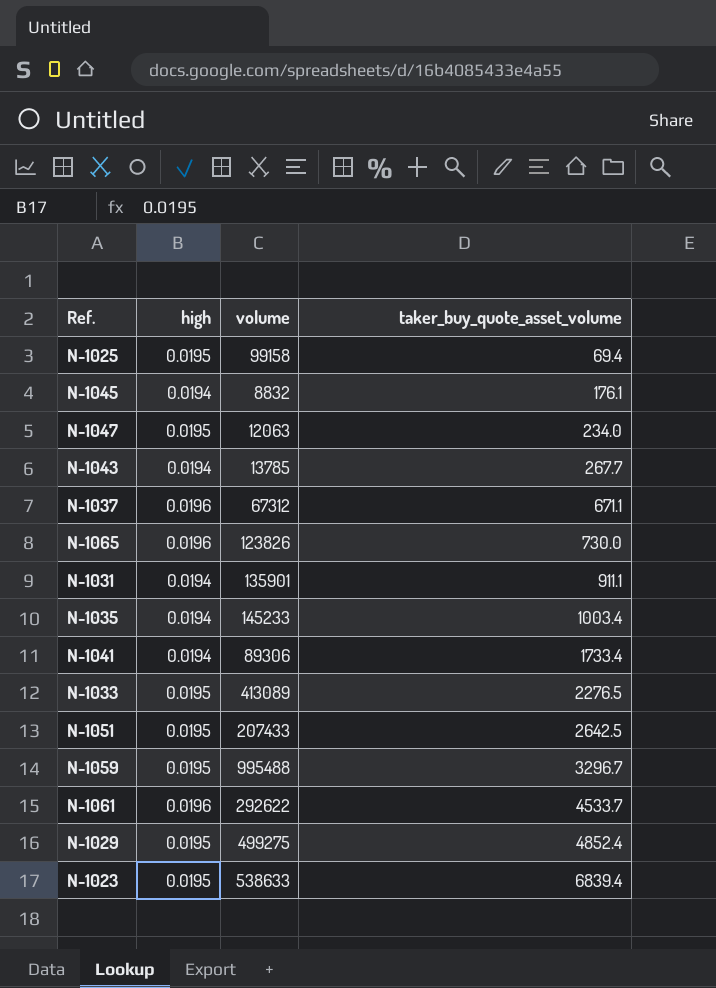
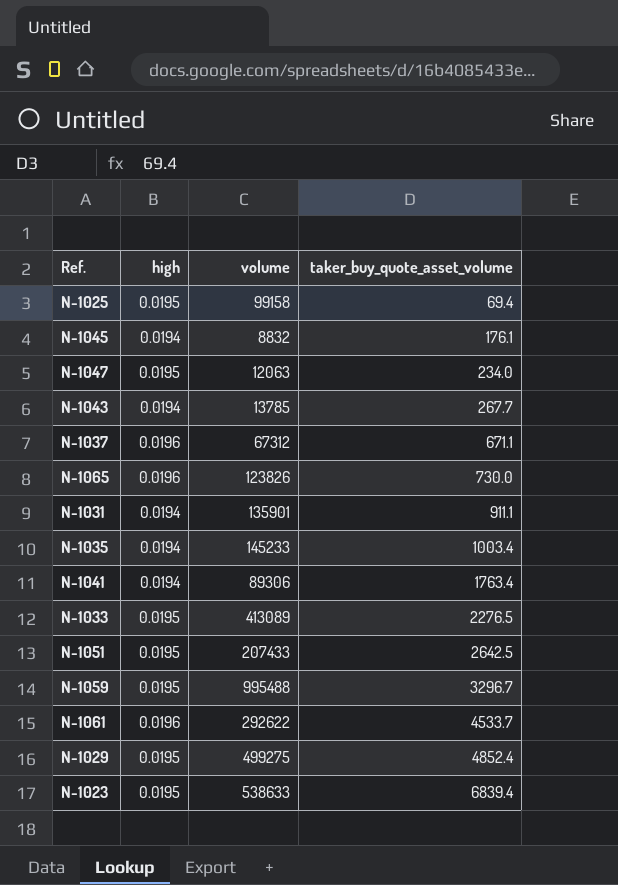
N-1041 | taker_buy_quote_asset_volume: 1733.4 -> 1763.4

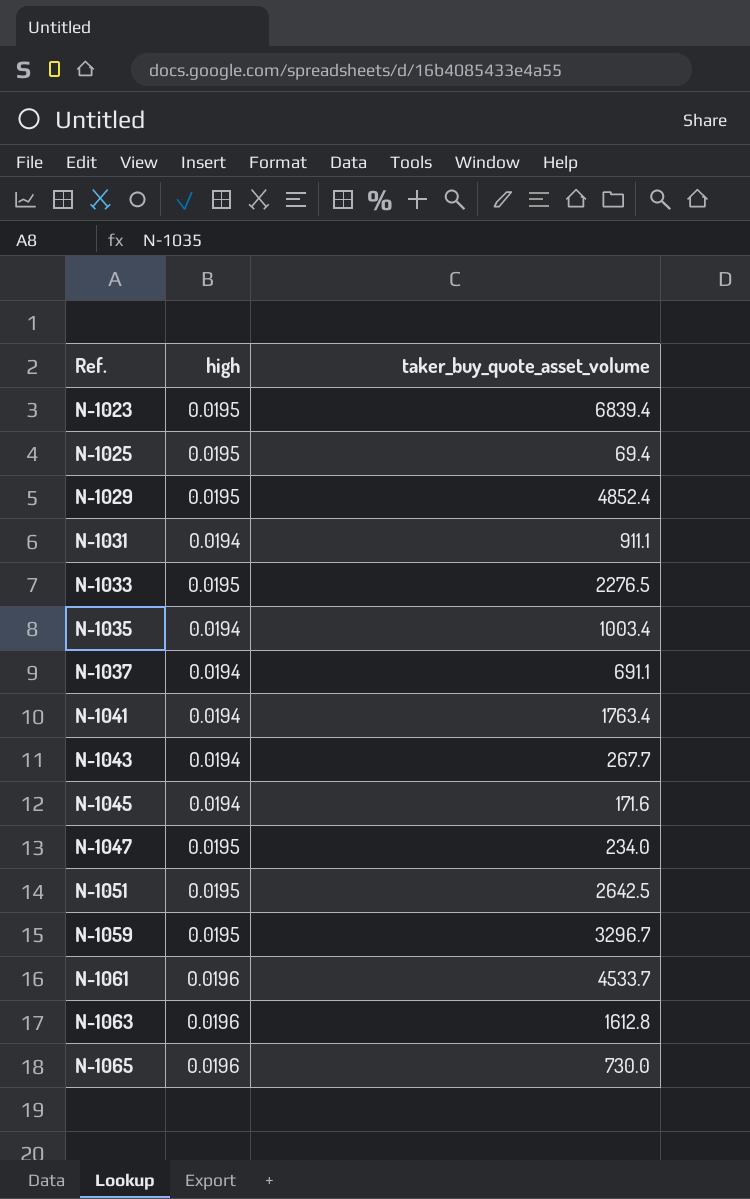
row order: taker_buy_quote_asset_volume ascending -> Ref. ascending
column volume | position: 3 -> none
N-1037 | high: 0.0196 -> 0.0194
N-1037 | taker_buy_quote_asset_volume: 671.1 -> 691.1
N-1045 | taker_buy_quote_asset_volume: 176.1 -> 171.6
row N-1063: none -> 0.0196 | 1612.8

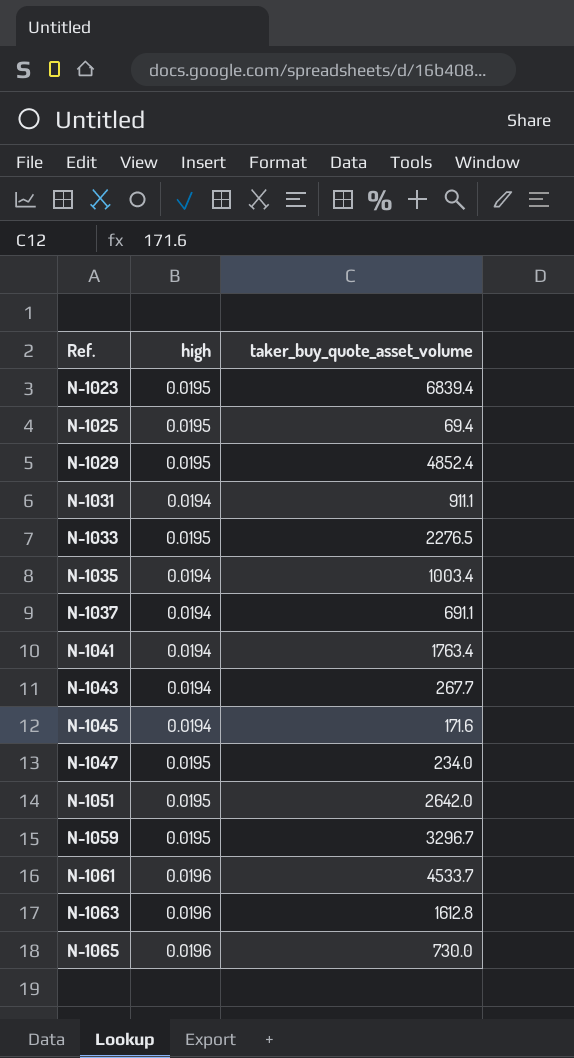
N-1051 | taker_buy_quote_asset_volume: 2642.5 -> 2642.0

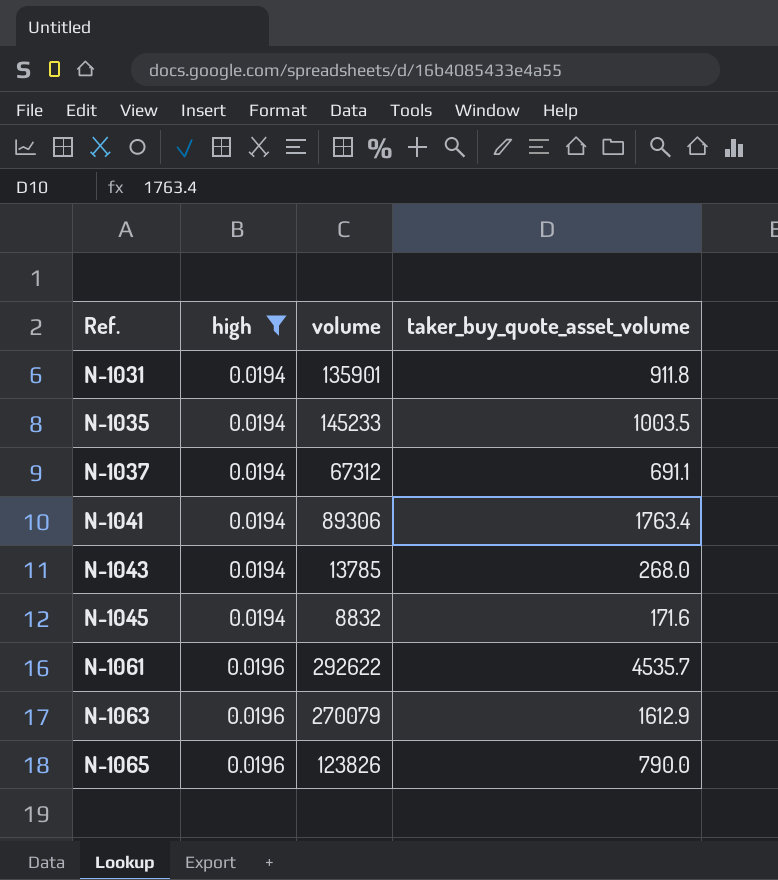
filter: none -> high != 0.0195
column volume | position: none -> 3
N-1031 | taker_buy_quote_asset_volume: 911.1 -> 911.8
N-1035 | taker_buy_quote_asset_volume: 1003.4 -> 1003.5
N-1043 | taker_buy_quote_asset_volume: 267.7 -> 268.0
N-1061 | taker_buy_quote_asset_volume: 4533.7 -> 4535.7
N-1063 | taker_buy_quote_asset_volume: 1612.8 -> 1612.9
N-1065 | taker_buy_quote_asset_volume: 730.0 -> 790.0

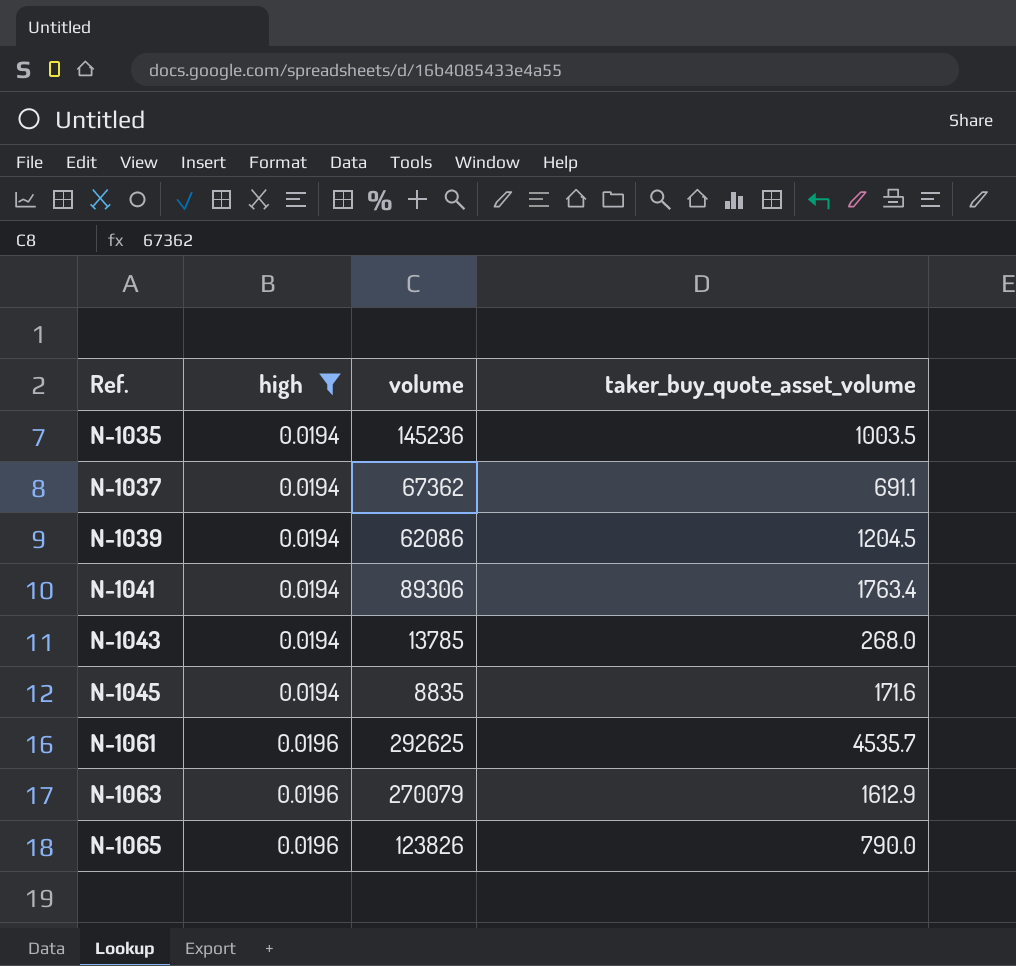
row N-1031: 0.0194 | 135901 | 911.8 -> none
N-1035 | volume: 145233 -> 145236
N-1037 | volume: 67312 -> 67362
row N-1039: none -> 0.0194 | 62086 | 1204.5
N-1045 | volume: 8832 -> 8835
N-1061 | volume: 292622 -> 292625

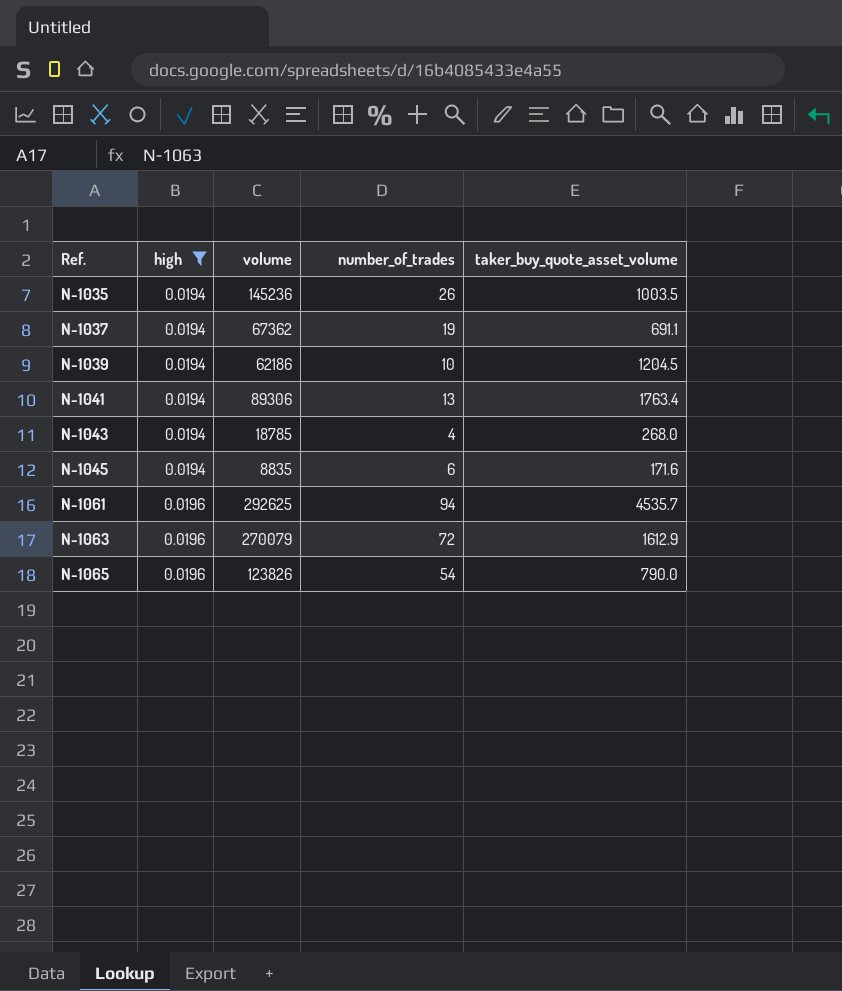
column number_of_trades | position: none -> 4
N-1039 | volume: 62086 -> 62186
N-1043 | volume: 13785 -> 18785

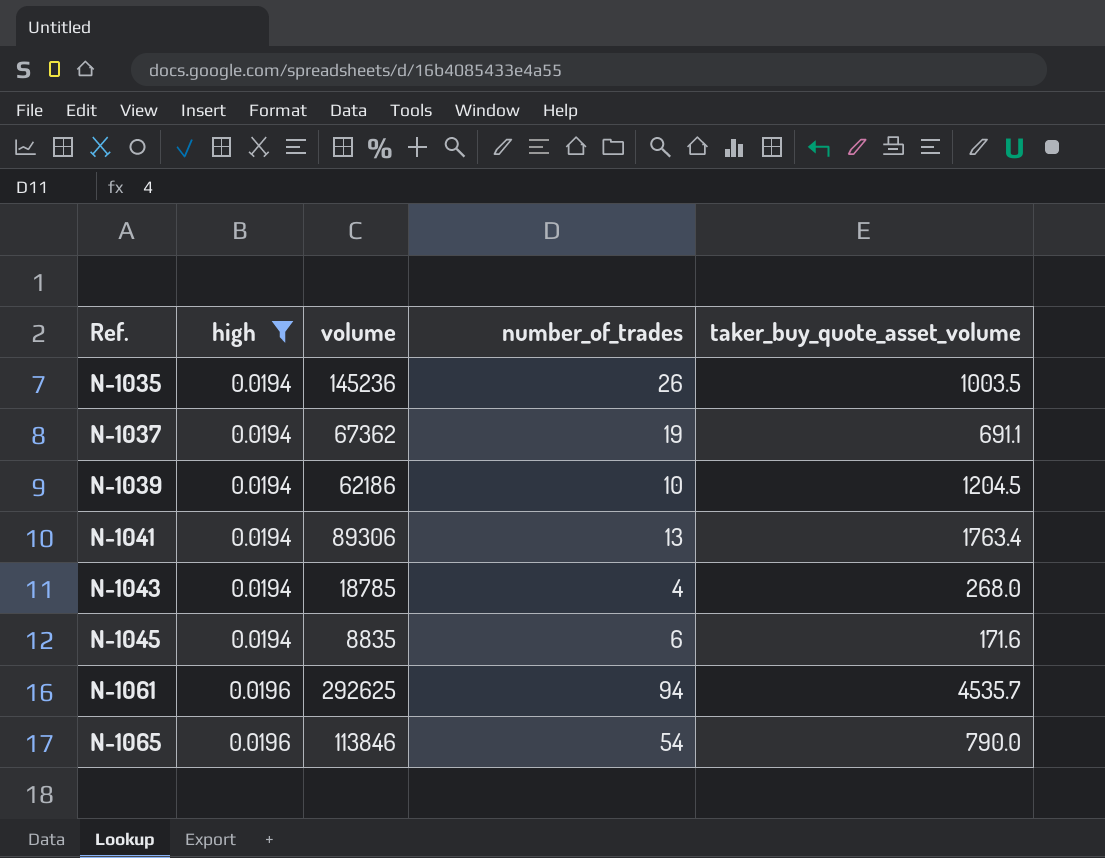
row N-1063: 0.0196 | 270079 | 72 | 1612.9 -> none
N-1065 | volume: 123826 -> 113846

